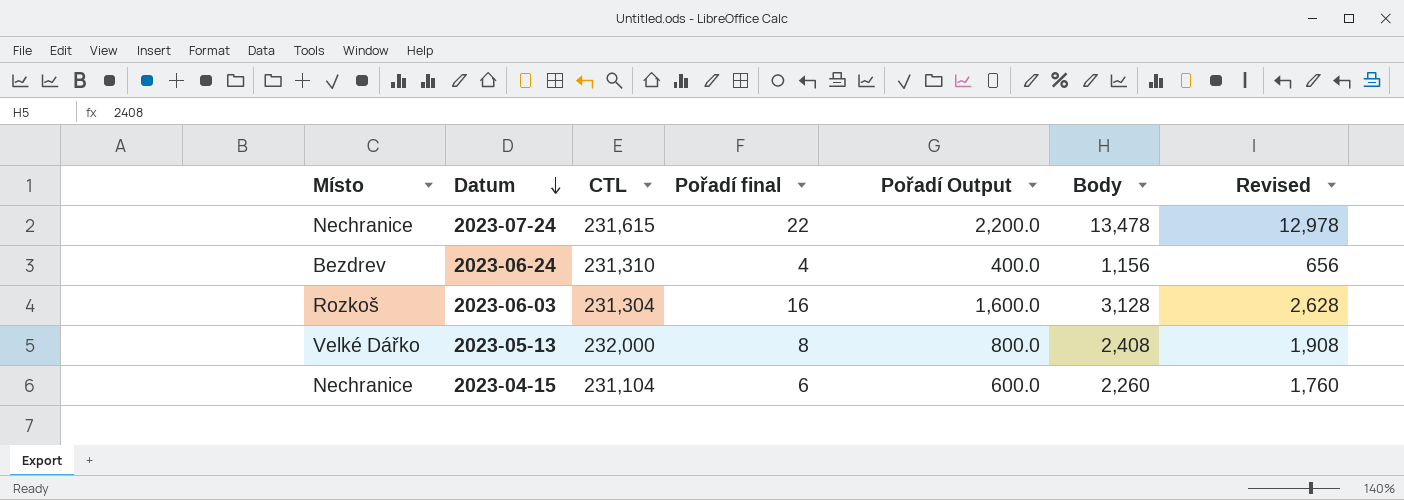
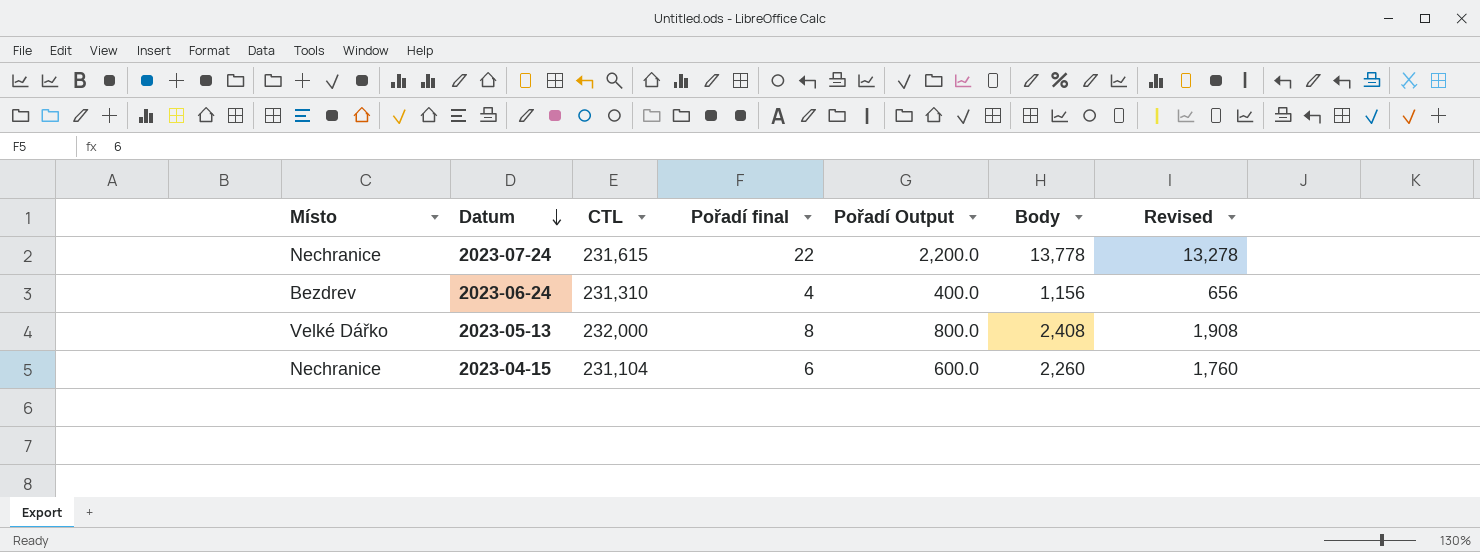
row 2023-06-03: Rozkoš | 231,304 | 16 | 1,600.0 | 3,128 | 2,628 -> none
2023-07-24 | Body: 13,478 -> 13,778
2023-07-24 | Revised: 12,978 -> 13,278

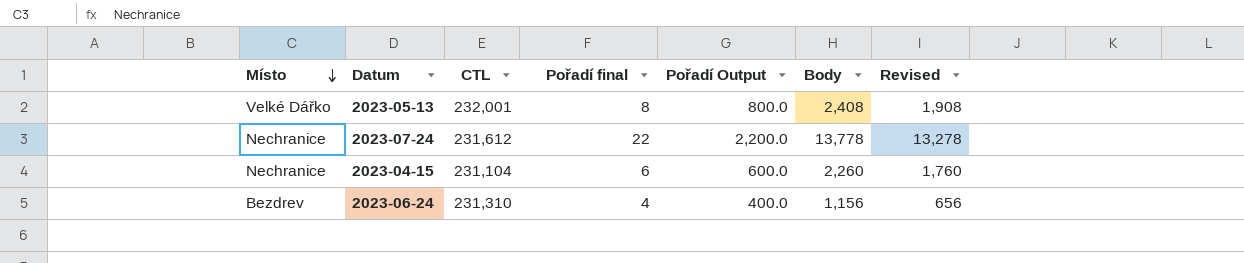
row order: Datum descending -> Místo descending
2023-05-13 | CTL: 232,000 -> 232,001
2023-07-24 | CTL: 231,615 -> 231,612

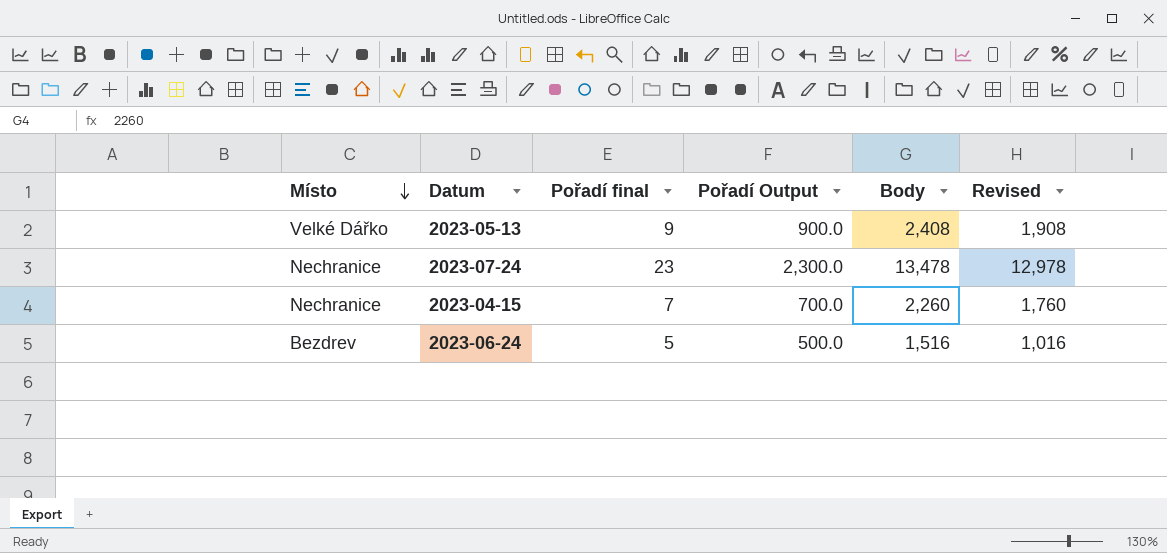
column CTL | position: 3 -> none
2023-05-13 | Pořadí final: 8 -> 9
2023-05-13 | Pořadí Output: 800.0 -> 900.0
2023-07-24 | Pořadí final: 22 -> 23
2023-07-24 | Pořadí Output: 2,200.0 -> 2,300.0
2023-07-24 | Body: 13,778 -> 13,478
2023-07-24 | Revised: 13,278 -> 12,978
2023-04-15 | Pořadí final: 6 -> 7
2023-04-15 | Pořadí Output: 600.0 -> 700.0
2023-06-24 | Pořadí final: 4 -> 5
2023-06-24 | Pořadí Output: 400.0 -> 500.0
2023-06-24 | Body: 1,156 -> 1,516
2023-06-24 | Revised: 656 -> 1,016

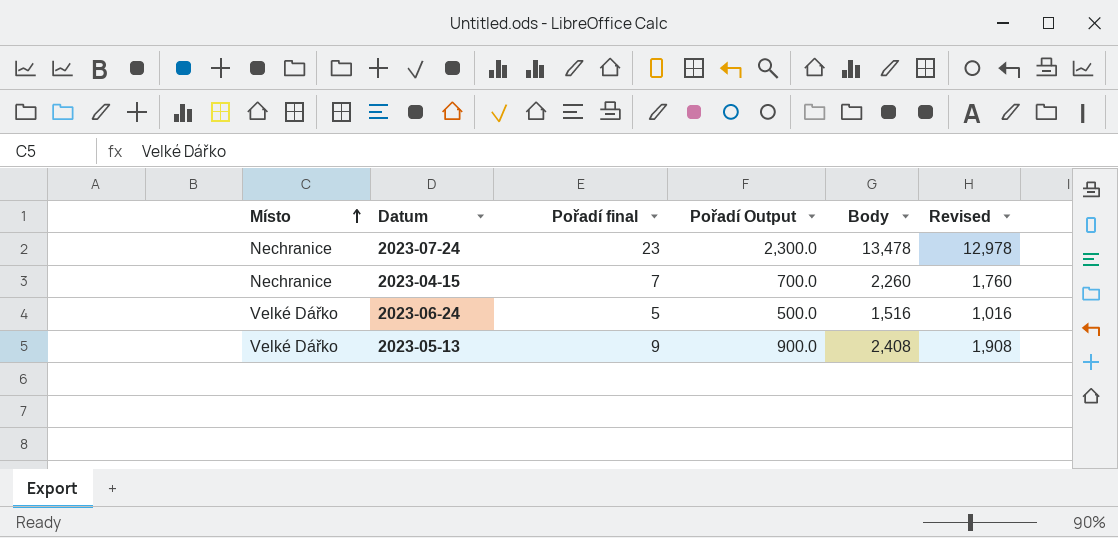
row order: Místo descending -> Místo ascending
2023-06-24 | Místo: Bezdrev -> Velké Dářko

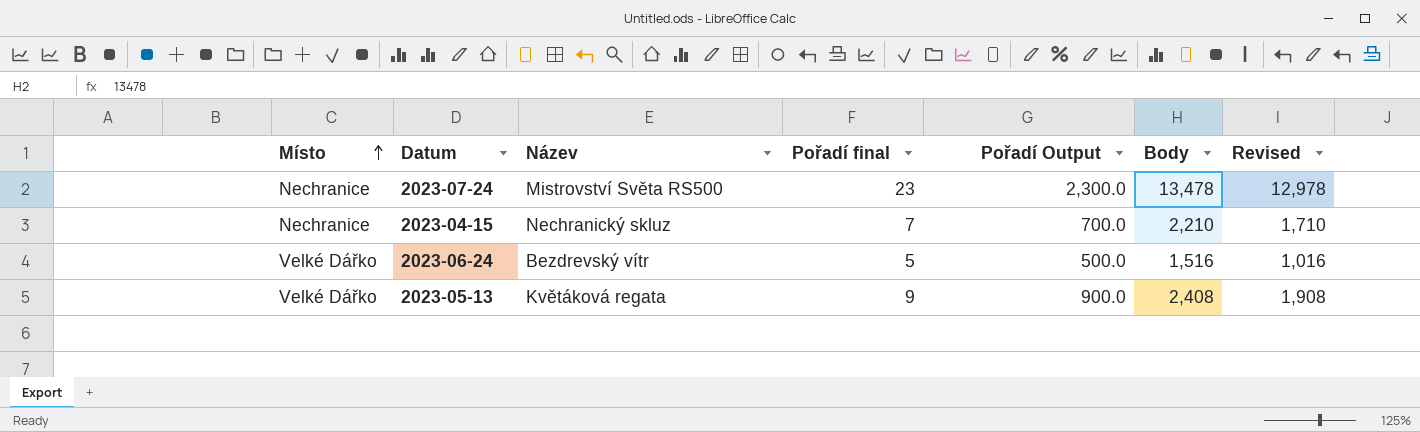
column Název | position: none -> 3
2023-04-15 | Body: 2,260 -> 2,210
2023-04-15 | Revised: 1,760 -> 1,710

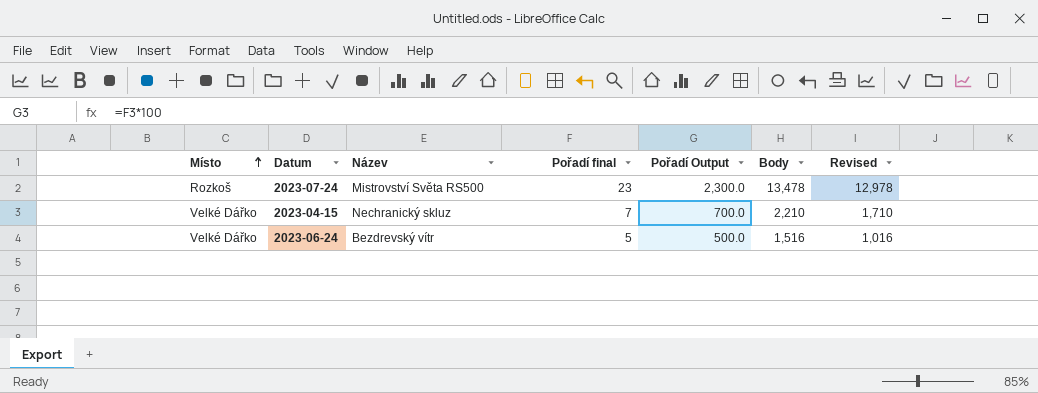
row 2023-05-13: Velké Dářko | Květáková regata | 9 | 900.0 | 2,408 | 1,908 -> none
2023-07-24 | Místo: Nechranice -> Rozkoš
2023-04-15 | Místo: Nechranice -> Velké Dářko

